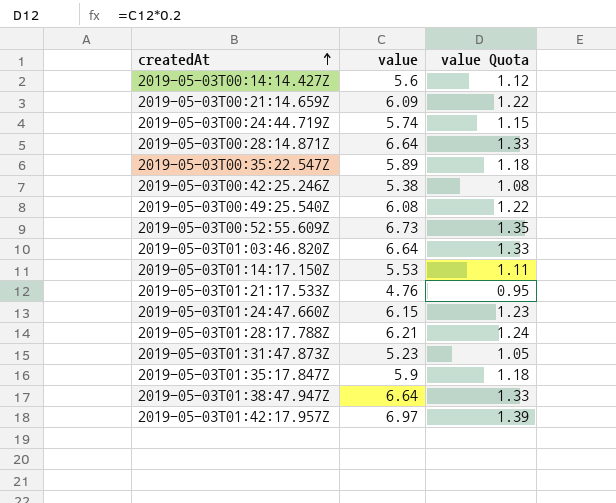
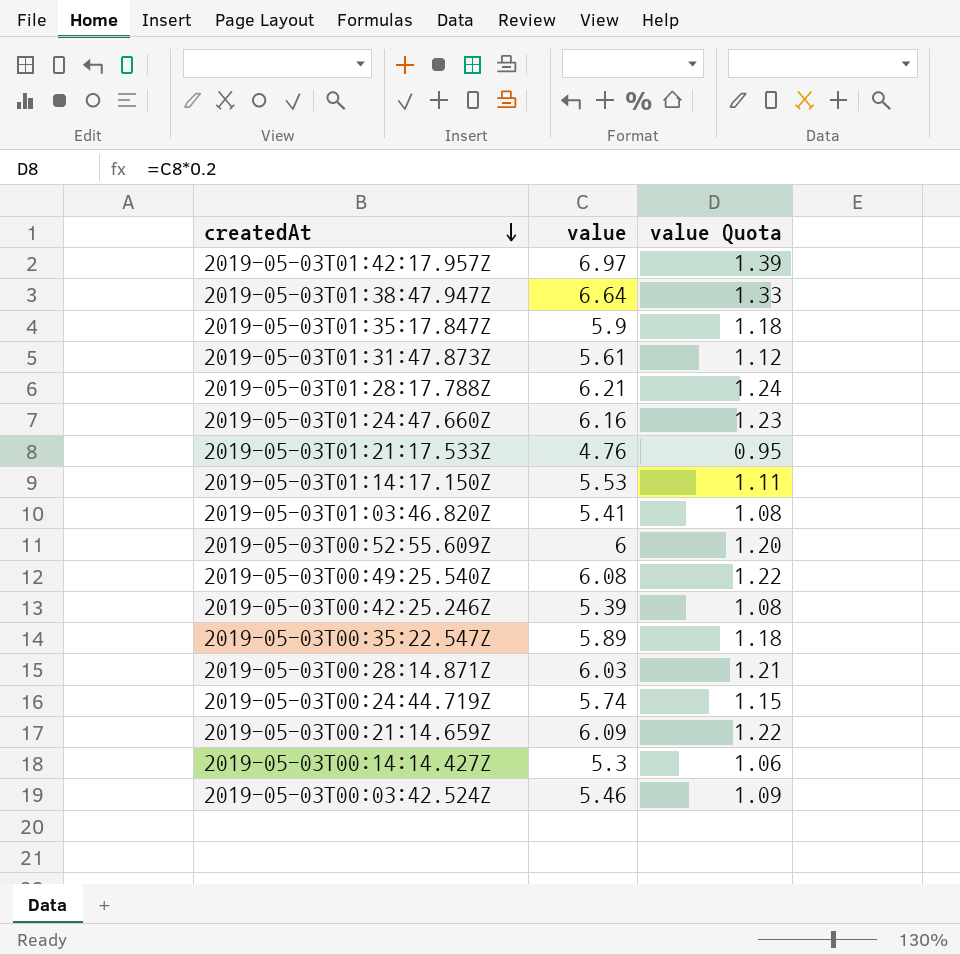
row order: createdAt ascending -> createdAt descending
2019-05-03T01:31:47.873Z | value: 5.23 -> 5.61
2019-05-03T01:31:47.873Z | value Quota: 1.05 -> 1.12
2019-05-03T01:24:47.660Z | value: 6.15 -> 6.16
2019-05-03T01:03:46.820Z | value: 6.64 -> 5.41
2019-05-03T01:03:46.820Z | value Quota: 1.33 -> 1.08
2019-05-03T00:52:55.609Z | value: 6.73 -> 6
2019-05-03T00:52:55.609Z | value Quota: 1.35 -> 1.20
2019-05-03T00:42:25.246Z | value: 5.38 -> 5.39
2019-05-03T00:28:14.871Z | value: 6.64 -> 6.03
2019-05-03T00:28:14.871Z | value Quota: 1.33 -> 1.21
2019-05-03T00:14:14.427Z | value: 5.6 -> 5.3
2019-05-03T00:14:14.427Z | value Quota: 1.12 -> 1.06
row 2019-05-03T00:03:42.524Z: none -> 5.46 | 1.09

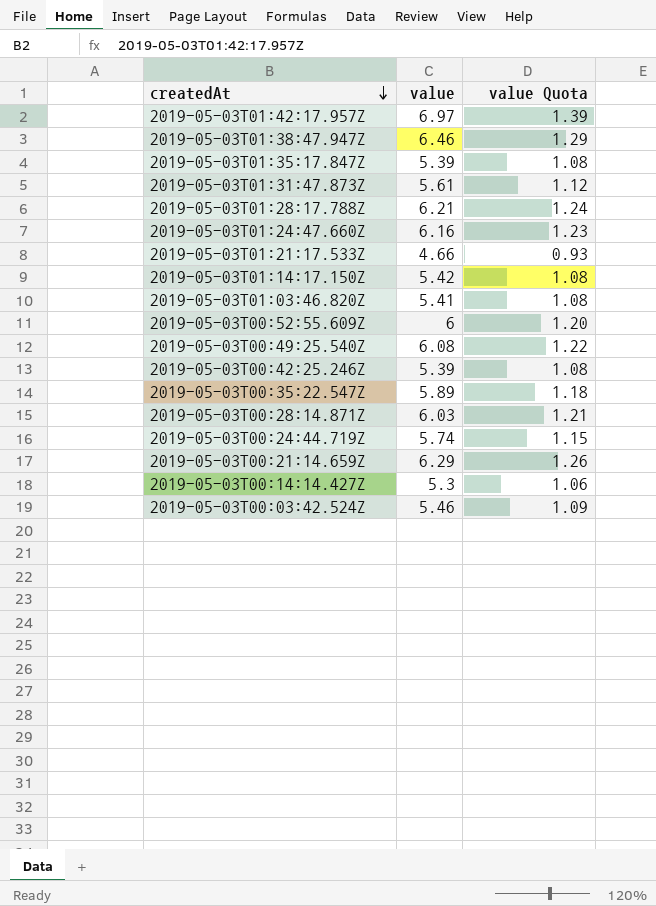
2019-05-03T01:38:47.947Z | value: 6.64 -> 6.46
2019-05-03T01:38:47.947Z | value Quota: 1.33 -> 1.29
2019-05-03T01:35:17.847Z | value: 5.9 -> 5.39
2019-05-03T01:35:17.847Z | value Quota: 1.18 -> 1.08
2019-05-03T01:21:17.533Z | value: 4.76 -> 4.66
2019-05-03T01:21:17.533Z | value Quota: 0.95 -> 0.93
2019-05-03T01:14:17.150Z | value: 5.53 -> 5.42
2019-05-03T01:14:17.150Z | value Quota: 1.11 -> 1.08
2019-05-03T00:21:14.659Z | value: 6.09 -> 6.29
2019-05-03T00:21:14.659Z | value Quota: 1.22 -> 1.26

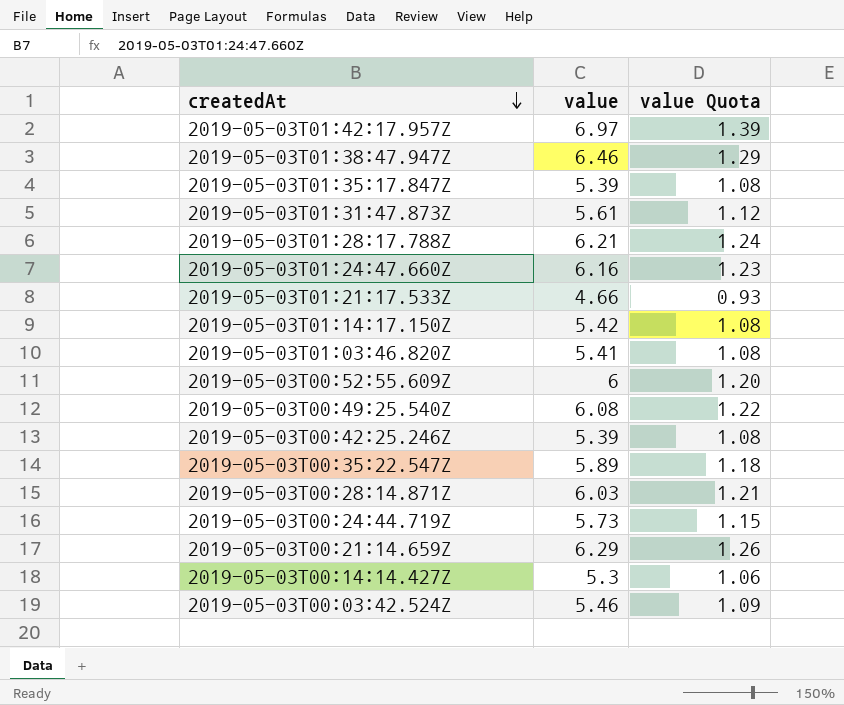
2019-05-03T00:24:44.719Z | value: 5.74 -> 5.73

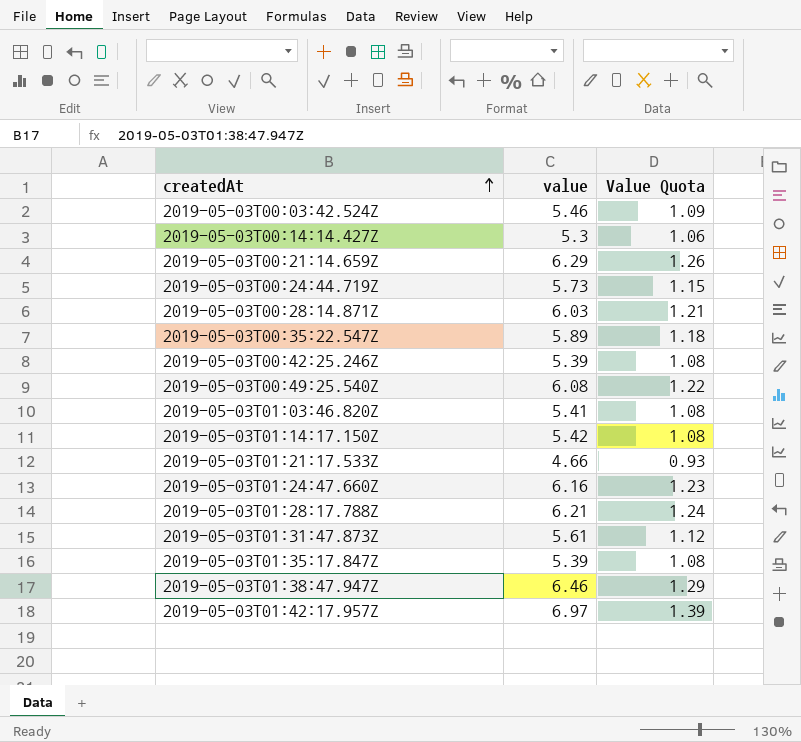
row order: createdAt descending -> createdAt ascending
column name: value Quota -> Value Quota
row 2019-05-03T00:52:55.609Z: 6 | 1.20 -> none

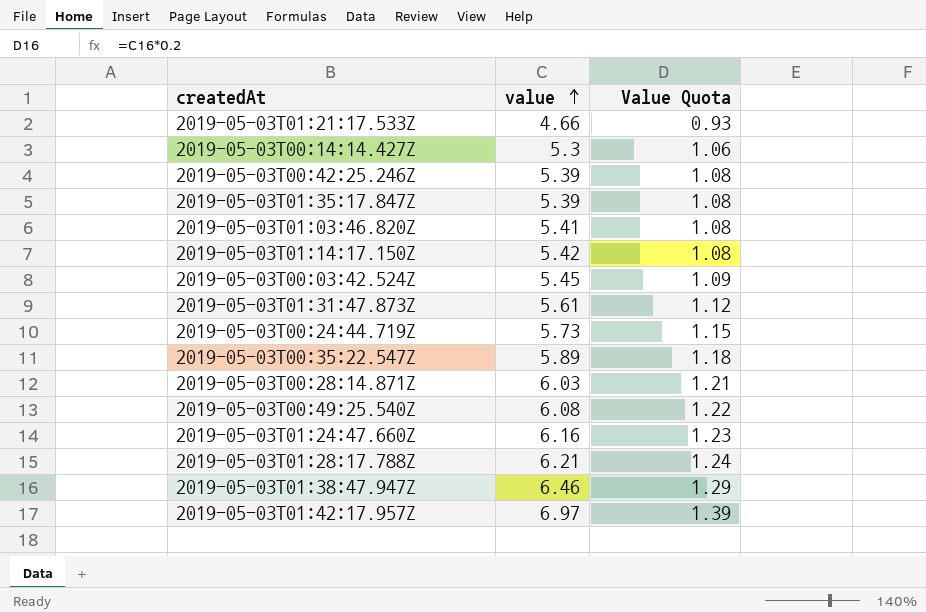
row order: createdAt ascending -> value ascending
row 2019-05-03T00:21:14.659Z: 6.29 | 1.26 -> none
2019-05-03T00:03:42.524Z | value: 5.46 -> 5.45

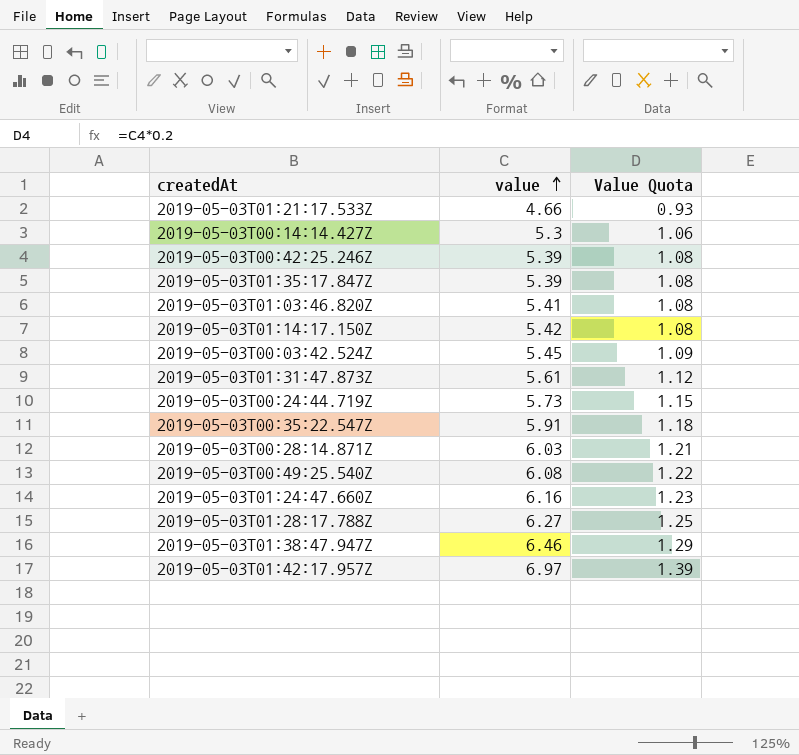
2019-05-03T00:35:22.547Z | value: 5.89 -> 5.91
2019-05-03T01:28:17.788Z | value: 6.21 -> 6.27
2019-05-03T01:28:17.788Z | Value Quota: 1.24 -> 1.25

